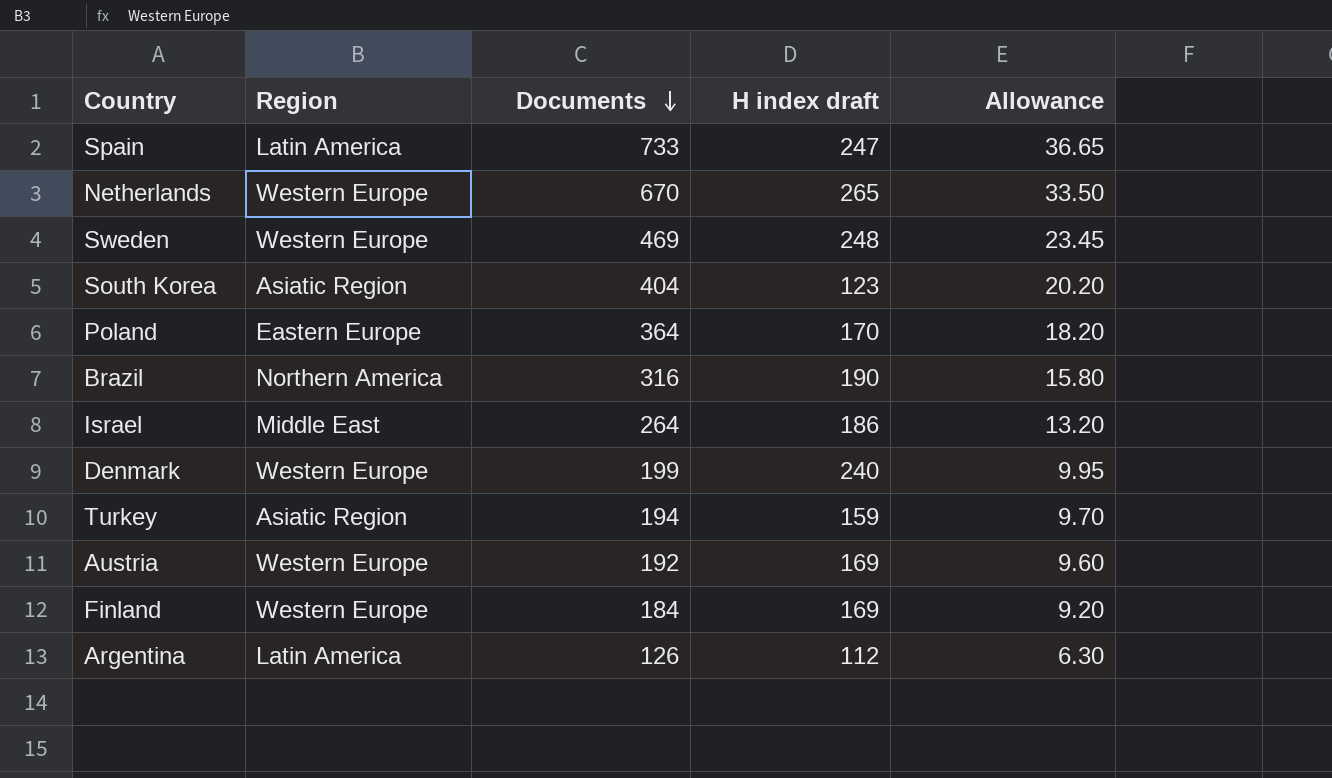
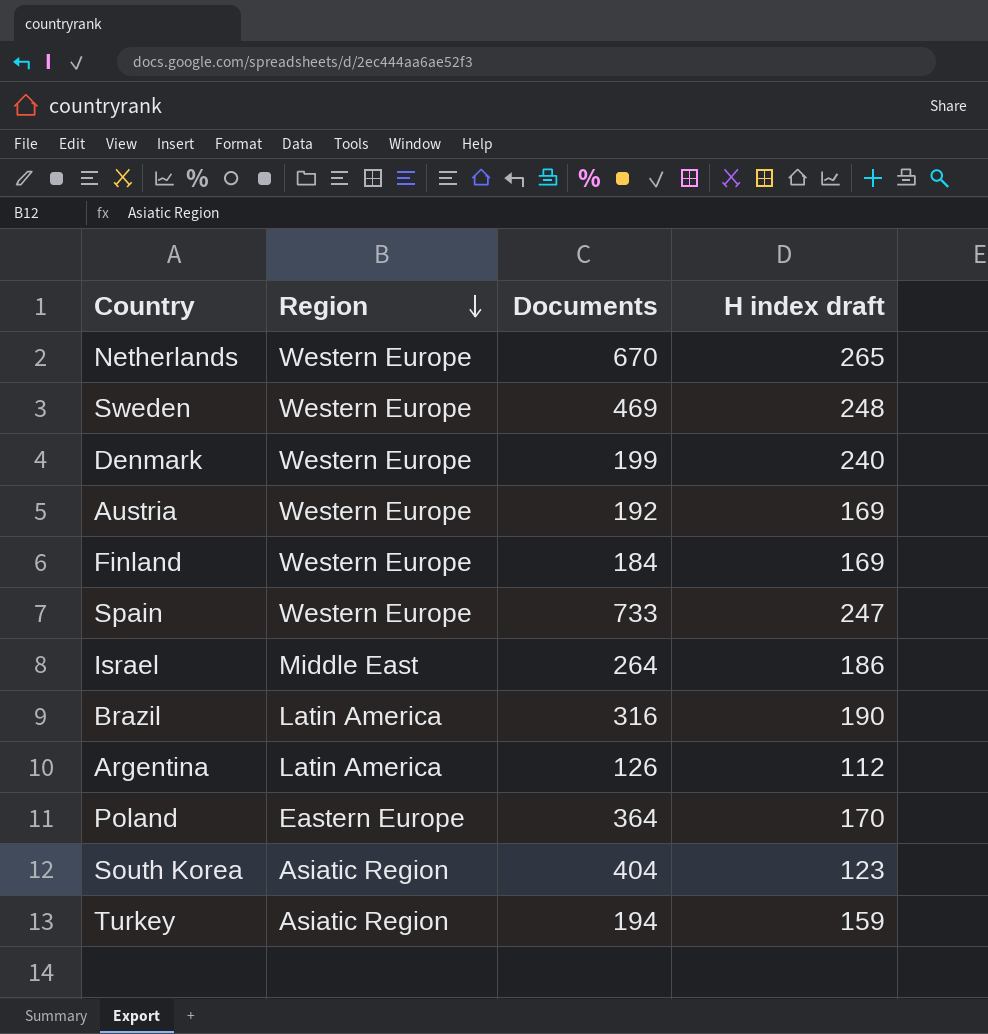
row order: Documents descending -> Region descending
column Allowance | formula: [Documents] * 0.05 -> none
Spain | Region: Latin America -> Western Europe
Brazil | Region: Northern America -> Latin America

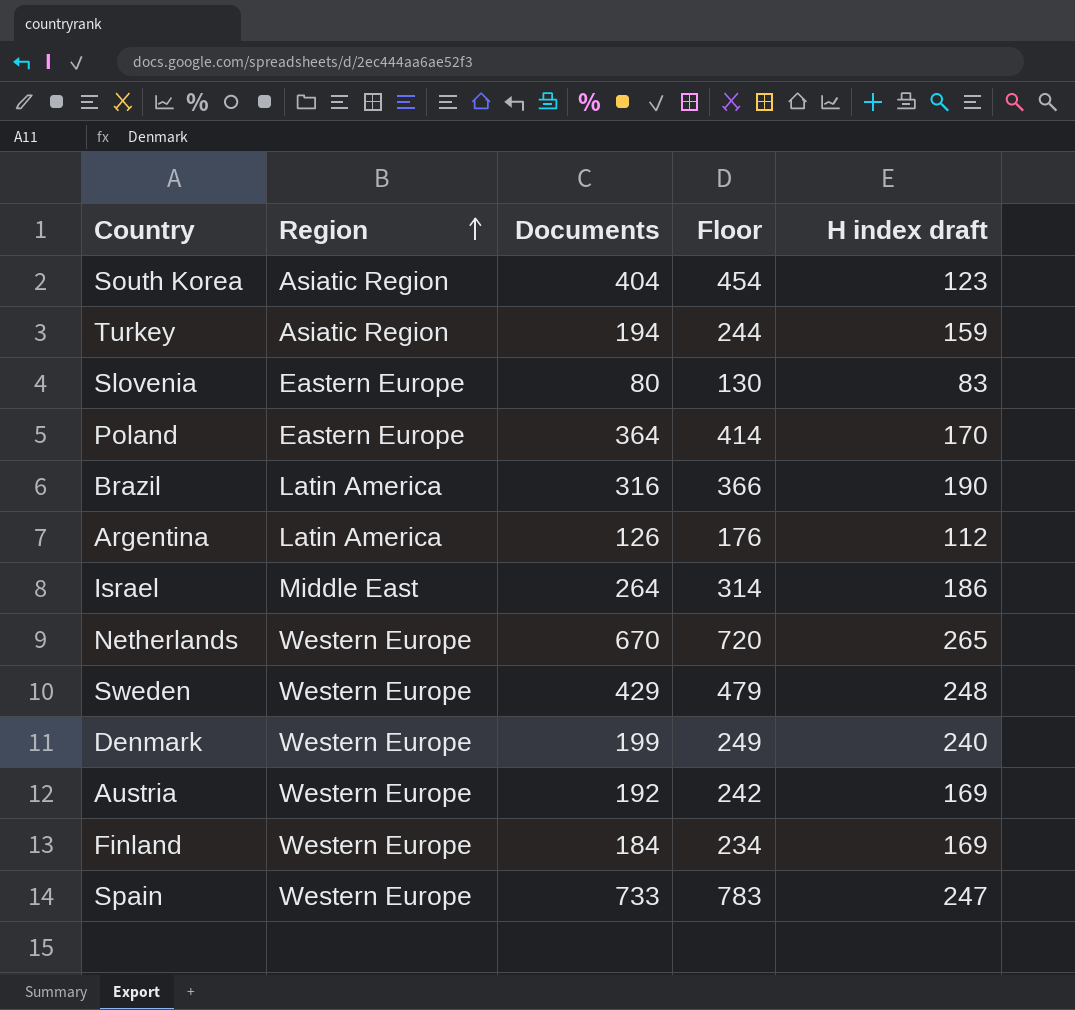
row order: Region descending -> Region ascending
column Floor | formula: none -> [Documents] + 50
row Slovenia: none -> Eastern Europe | 80 | 130 | 83
Sweden | Documents: 469 -> 429

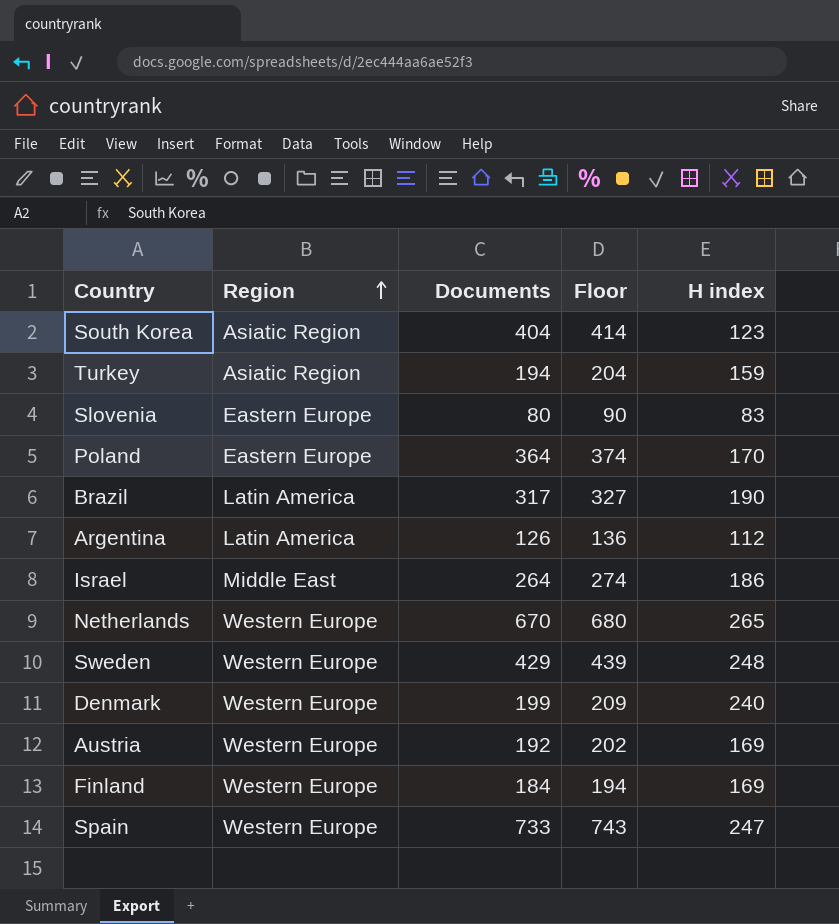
column Floor | formula: [Documents] + 50 -> [Documents] + 10
column name: H index draft -> H index
Brazil | Documents: 316 -> 317

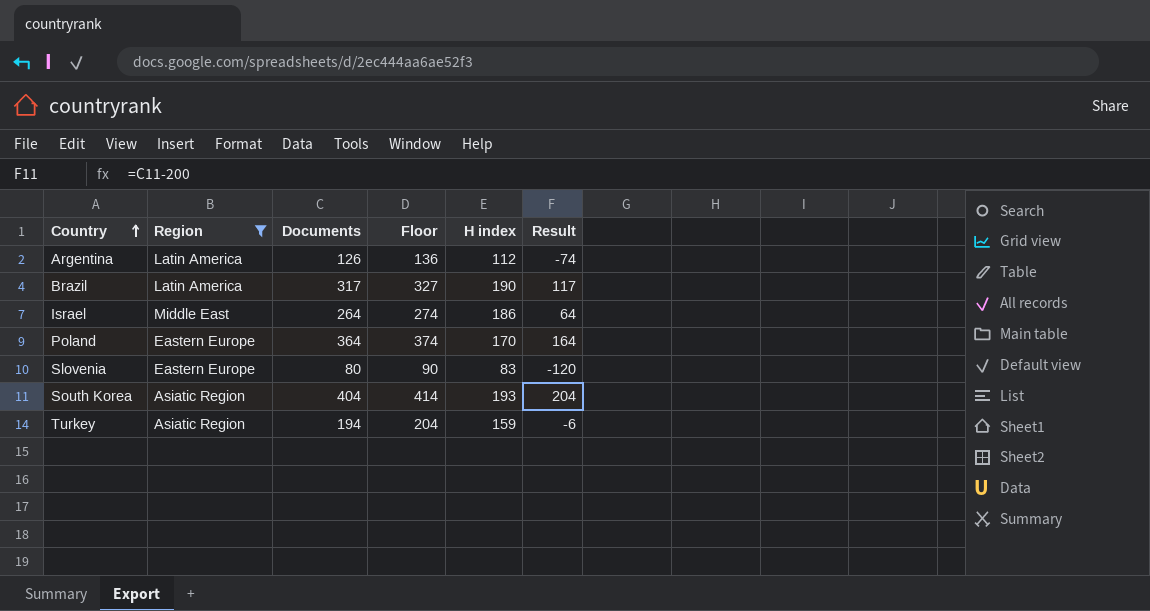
filter: none -> Region != Western Europe
row order: Region ascending -> Country ascending
column Result | formula: none -> [Documents] - 200
South Korea | H index: 123 -> 193

